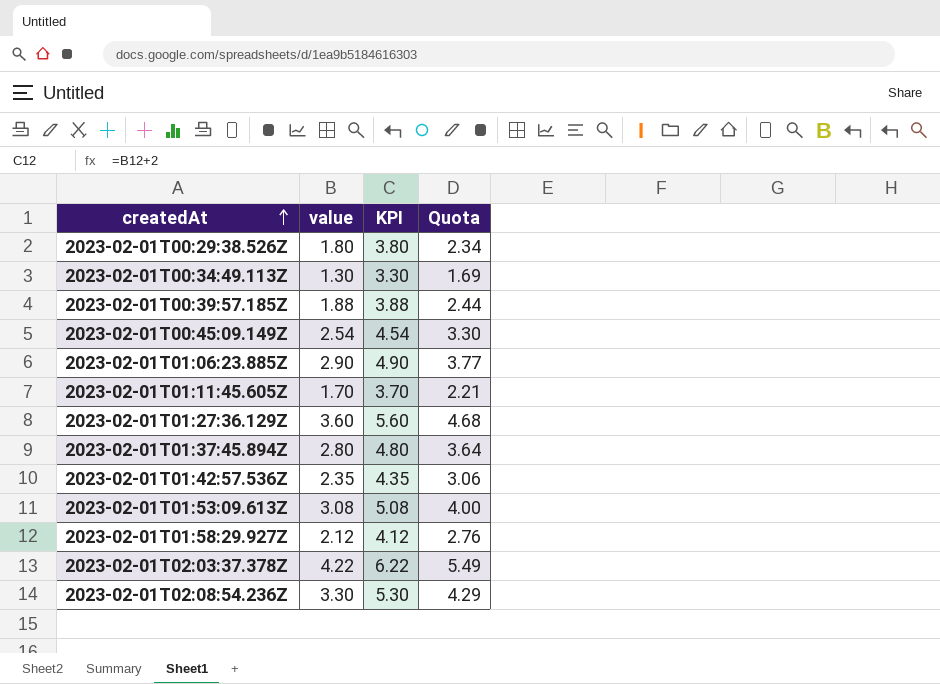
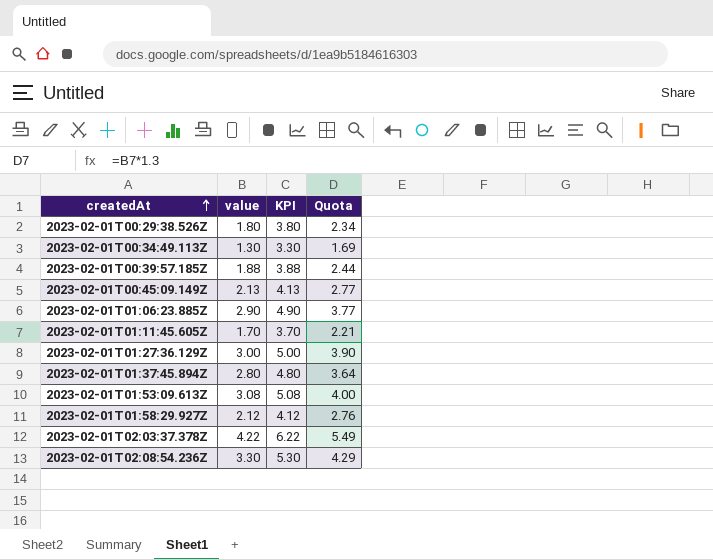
row 2023-02-01T01:42:57.536Z: 2.35 | 4.35 | 3.06 -> none
2023-02-01T00:45:09.149Z | value: 2.54 -> 2.13
2023-02-01T00:45:09.149Z | KPI: 4.54 -> 4.13
2023-02-01T00:45:09.149Z | Quota: 3.30 -> 2.77
2023-02-01T01:27:36.129Z | value: 3.60 -> 3.00
2023-02-01T01:27:36.129Z | KPI: 5.60 -> 5.00
2023-02-01T01:27:36.129Z | Quota: 4.68 -> 3.90

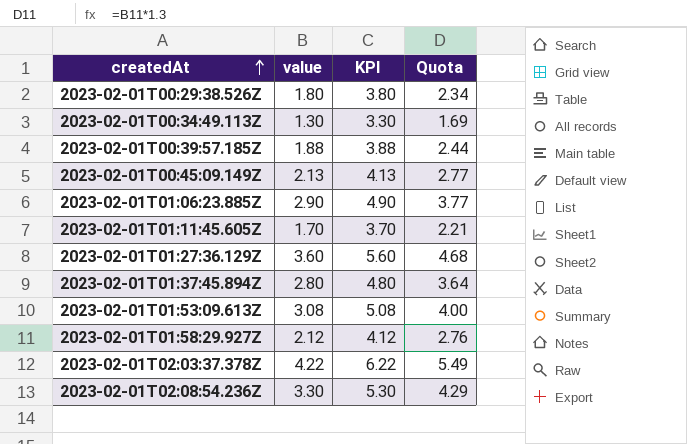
2023-02-01T01:27:36.129Z | value: 3.00 -> 3.60
2023-02-01T01:27:36.129Z | KPI: 5.00 -> 5.60
2023-02-01T01:27:36.129Z | Quota: 3.90 -> 4.68

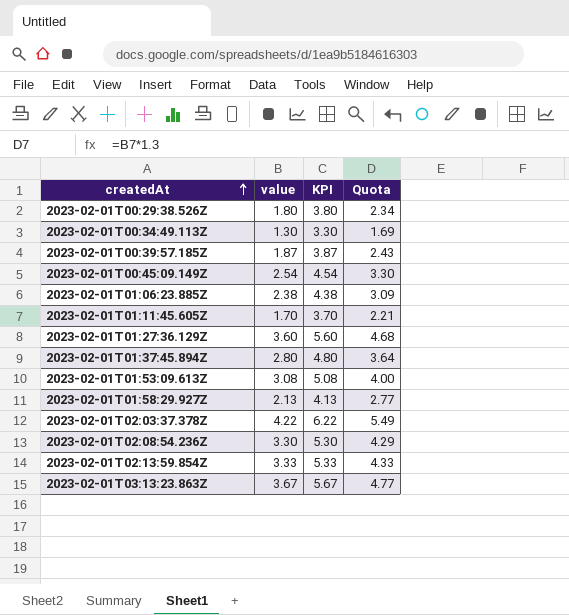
2023-02-01T00:39:57.185Z | value: 1.88 -> 1.87
2023-02-01T00:39:57.185Z | KPI: 3.88 -> 3.87
2023-02-01T00:39:57.185Z | Quota: 2.44 -> 2.43
2023-02-01T00:45:09.149Z | value: 2.13 -> 2.54
2023-02-01T00:45:09.149Z | KPI: 4.13 -> 4.54
2023-02-01T00:45:09.149Z | Quota: 2.77 -> 3.30
2023-02-01T01:06:23.885Z | value: 2.90 -> 2.38
2023-02-01T01:06:23.885Z | KPI: 4.90 -> 4.38
2023-02-01T01:06:23.885Z | Quota: 3.77 -> 3.09
2023-02-01T01:58:29.927Z | value: 2.12 -> 2.13
2023-02-01T01:58:29.927Z | KPI: 4.12 -> 4.13
2023-02-01T01:58:29.927Z | Quota: 2.76 -> 2.77
row 2023-02-01T02:13:59.854Z: none -> 3.33 | 5.33 | 4.33
row 2023-02-01T03:13:23.863Z: none -> 3.67 | 5.67 | 4.77

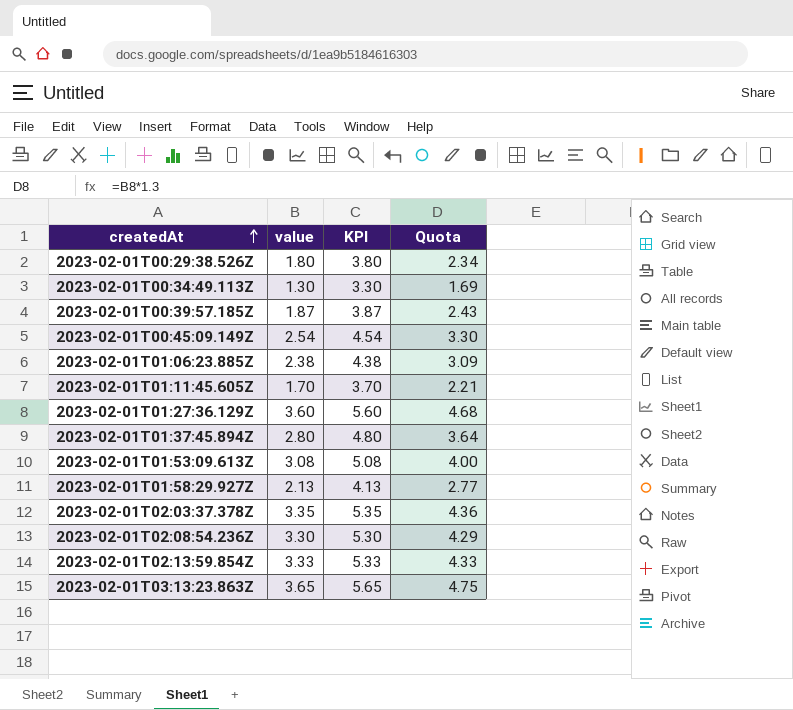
2023-02-01T02:03:37.378Z | value: 4.22 -> 3.35
2023-02-01T02:03:37.378Z | KPI: 6.22 -> 5.35
2023-02-01T02:03:37.378Z | Quota: 5.49 -> 4.36
2023-02-01T03:13:23.863Z | value: 3.67 -> 3.65
2023-02-01T03:13:23.863Z | KPI: 5.67 -> 5.65
2023-02-01T03:13:23.863Z | Quota: 4.77 -> 4.75

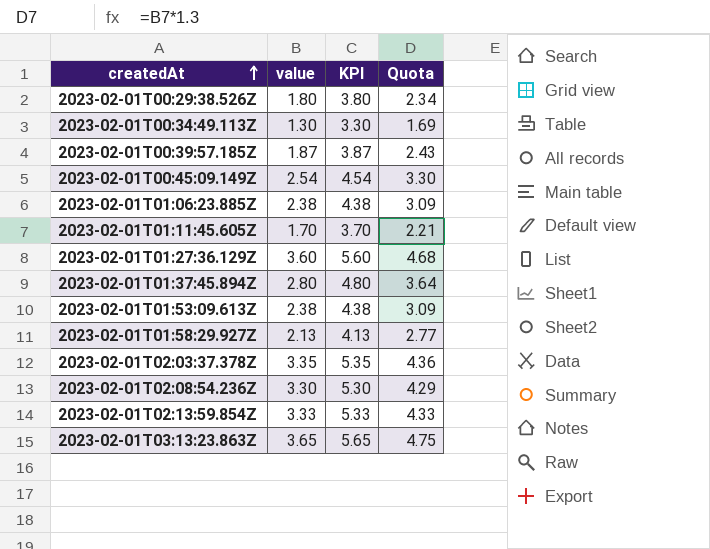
2023-02-01T01:53:09.613Z | value: 3.08 -> 2.38
2023-02-01T01:53:09.613Z | KPI: 5.08 -> 4.38
2023-02-01T01:53:09.613Z | Quota: 4.00 -> 3.09

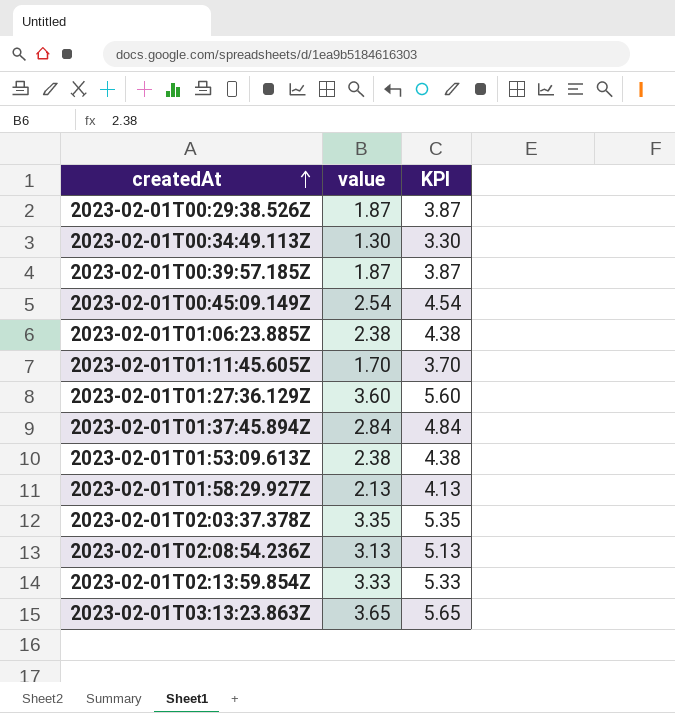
column Quota | formula: [value] * 1.3 -> none
2023-02-01T00:29:38.526Z | value: 1.80 -> 1.87
2023-02-01T00:29:38.526Z | KPI: 3.80 -> 3.87
2023-02-01T01:37:45.894Z | value: 2.80 -> 2.84
2023-02-01T01:37:45.894Z | KPI: 4.80 -> 4.84
2023-02-01T02:08:54.236Z | value: 3.30 -> 3.13
2023-02-01T02:08:54.236Z | KPI: 5.30 -> 5.13

